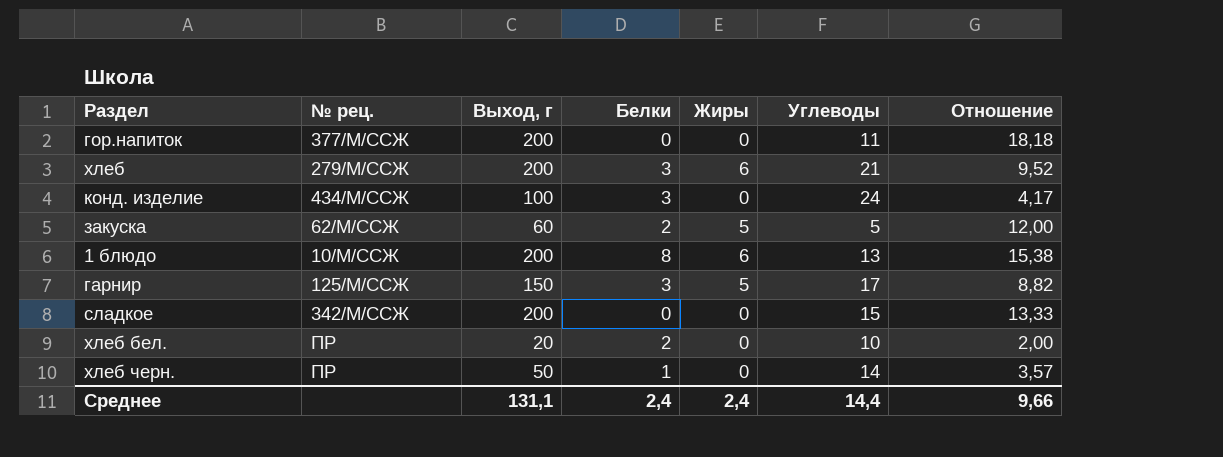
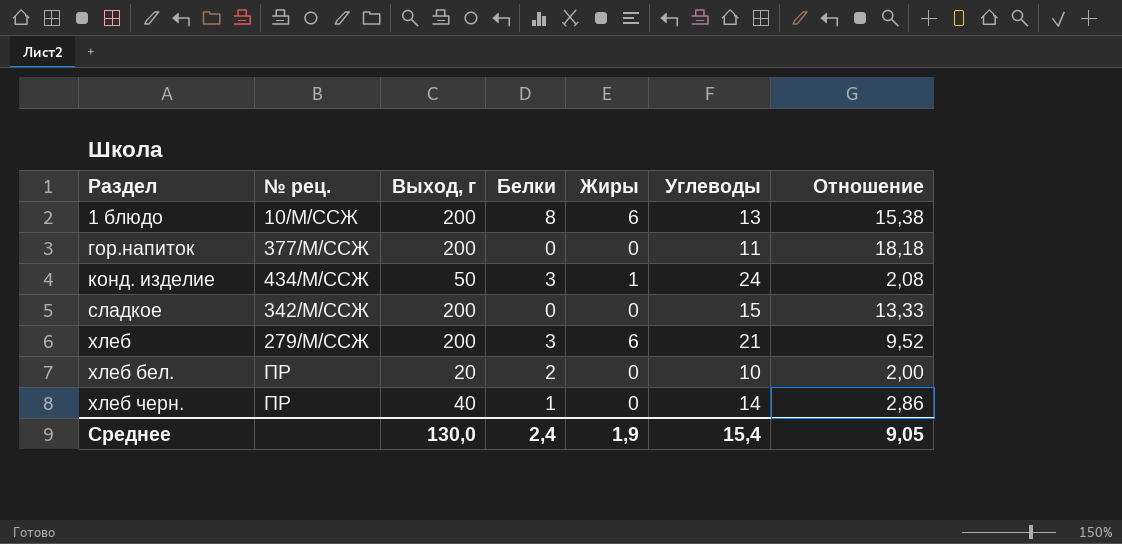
row order: none -> Раздел ascending
row закуска: 62/М/ССЖ | 60 | 2 | 5 | 5 | 12,00 -> none
row гарнир: 125/М/ССЖ | 150 | 3 | 5 | 17 | 8,82 -> none
конд. изделие | Выход, г: 100 -> 50
конд. изделие | Жиры: 0 -> 1
конд. изделие | Отношение: 4,17 -> 2,08
хлеб черн. | Выход, г: 50 -> 40
хлеб черн. | Отношение: 3,57 -> 2,86
Среднее | Выход, г: 131,1 -> 130,0
Среднее | Жиры: 2,4 -> 1,9
Среднее | Углеводы: 14,4 -> 15,4
Среднее | Отношение: 9,66 -> 9,05

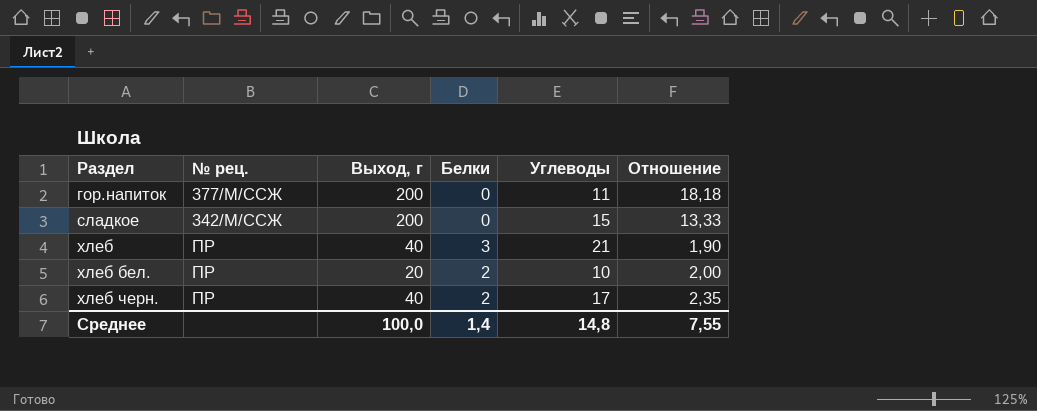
column Жиры | position: 5 -> none
row 1 блюдо: 10/М/ССЖ | 200 | 8 | 6 | 13 | 15,38 -> none
row конд. изделие: 434/М/ССЖ | 50 | 3 | 1 | 24 | 2,08 -> none
хлеб | № рец.: 279/М/ССЖ -> ПР
хлеб | Выход, г: 200 -> 40
хлеб | Отношение: 9,52 -> 1,90
хлеб черн. | Белки: 1 -> 2
хлеб черн. | Углеводы: 14 -> 17
хлеб черн. | Отношение: 2,86 -> 2,35
Среднее | Выход, г: 130,0 -> 100,0
Среднее | Белки: 2,4 -> 1,4
Среднее | Углеводы: 15,4 -> 14,8
Среднее | Отношение: 9,05 -> 7,55

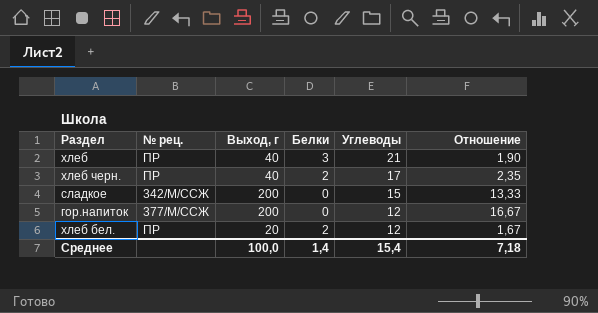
row order: Раздел ascending -> Углеводы descending
гор.напиток | Углеводы: 11 -> 12
гор.напиток | Отношение: 18,18 -> 16,67
хлеб бел. | Углеводы: 10 -> 12
хлеб бел. | Отношение: 2,00 -> 1,67
Среднее | Углеводы: 14,8 -> 15,4
Среднее | Отношение: 7,55 -> 7,18

